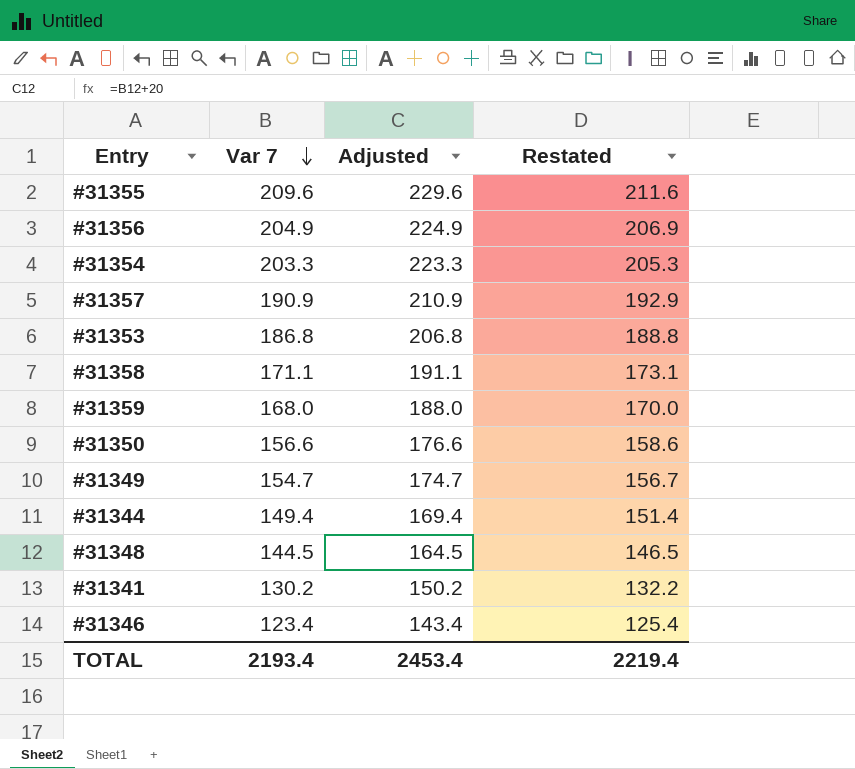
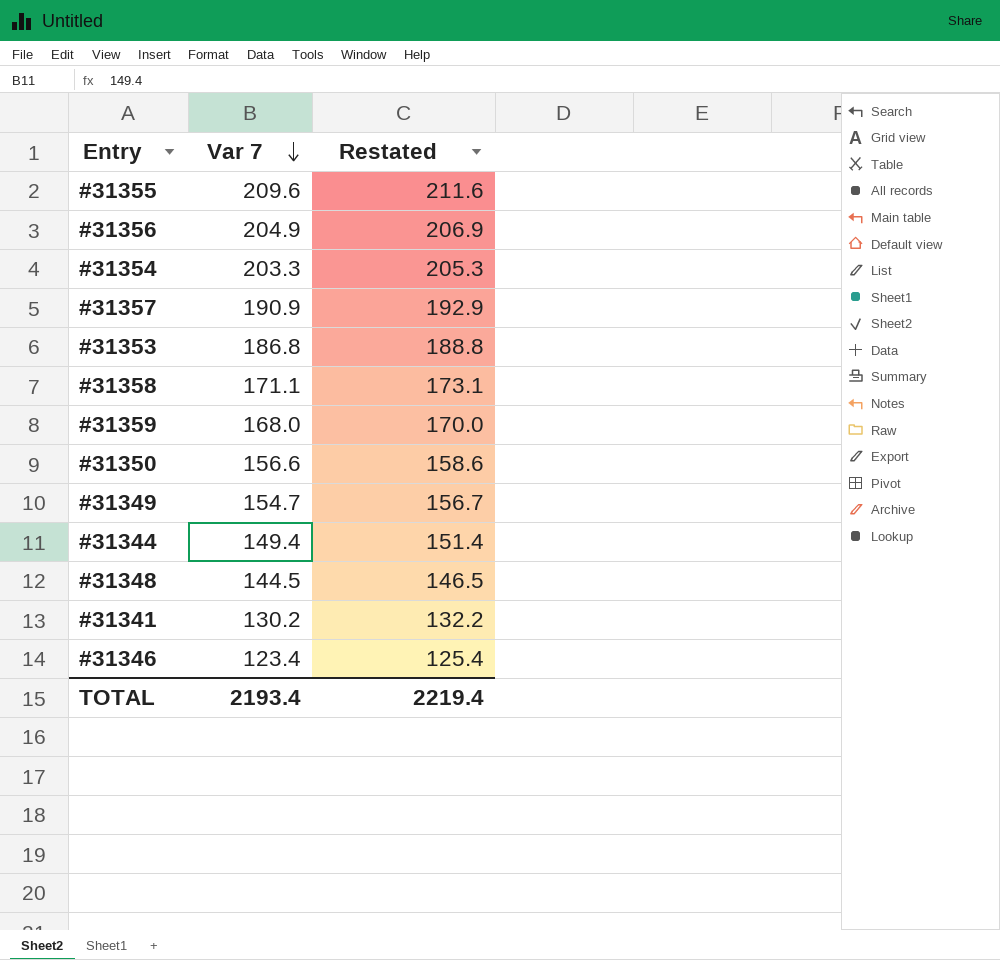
column Adjusted | formula: [Var 7] + 20 -> none

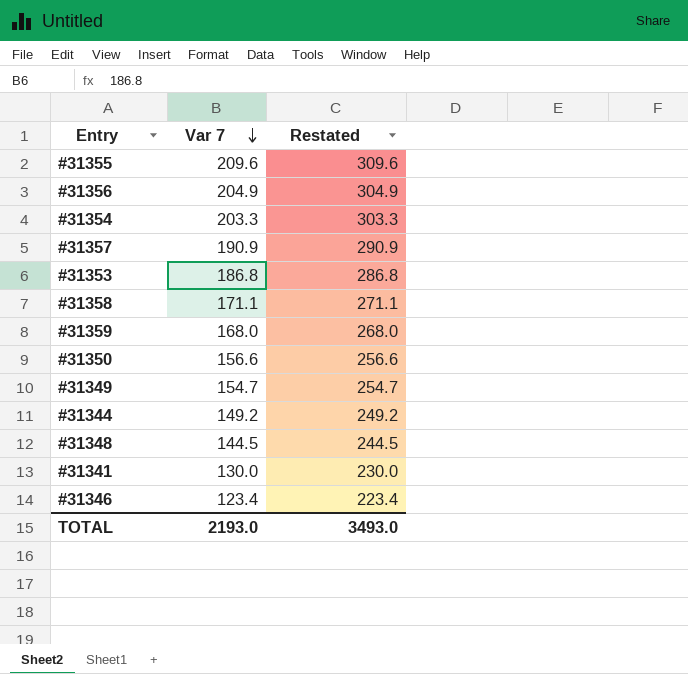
column Restated | formula: [Var 7] + 2 -> [Var 7] + 100
#31344 | Var 7: 149.4 -> 149.2
#31341 | Var 7: 130.2 -> 130.0
TOTAL | Var 7: 2193.4 -> 2193.0
TOTAL | Restated: 2219.4 -> 3493.0

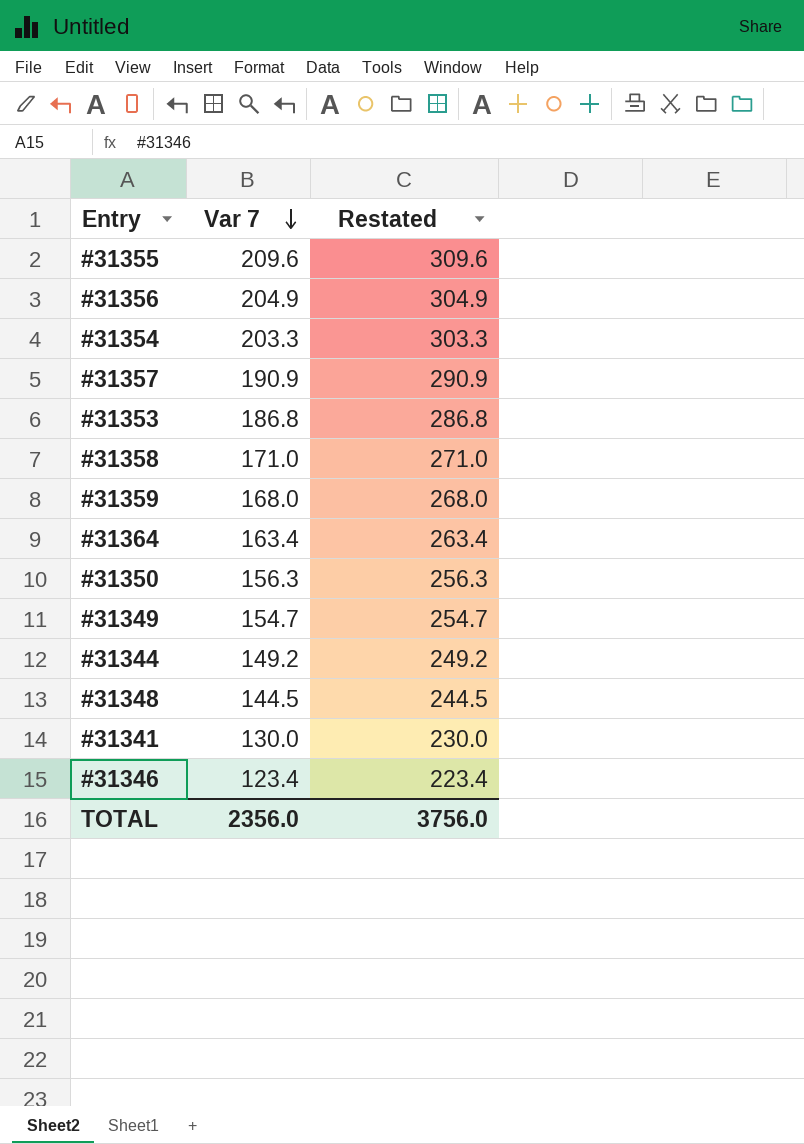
#31358 | Var 7: 171.1 -> 171.0
#31358 | Restated: 271.1 -> 271.0
row #31364: none -> 163.4 | 263.4
#31350 | Var 7: 156.6 -> 156.3
#31350 | Restated: 256.6 -> 256.3
TOTAL | Var 7: 2193.0 -> 2356.0
TOTAL | Restated: 3493.0 -> 3756.0

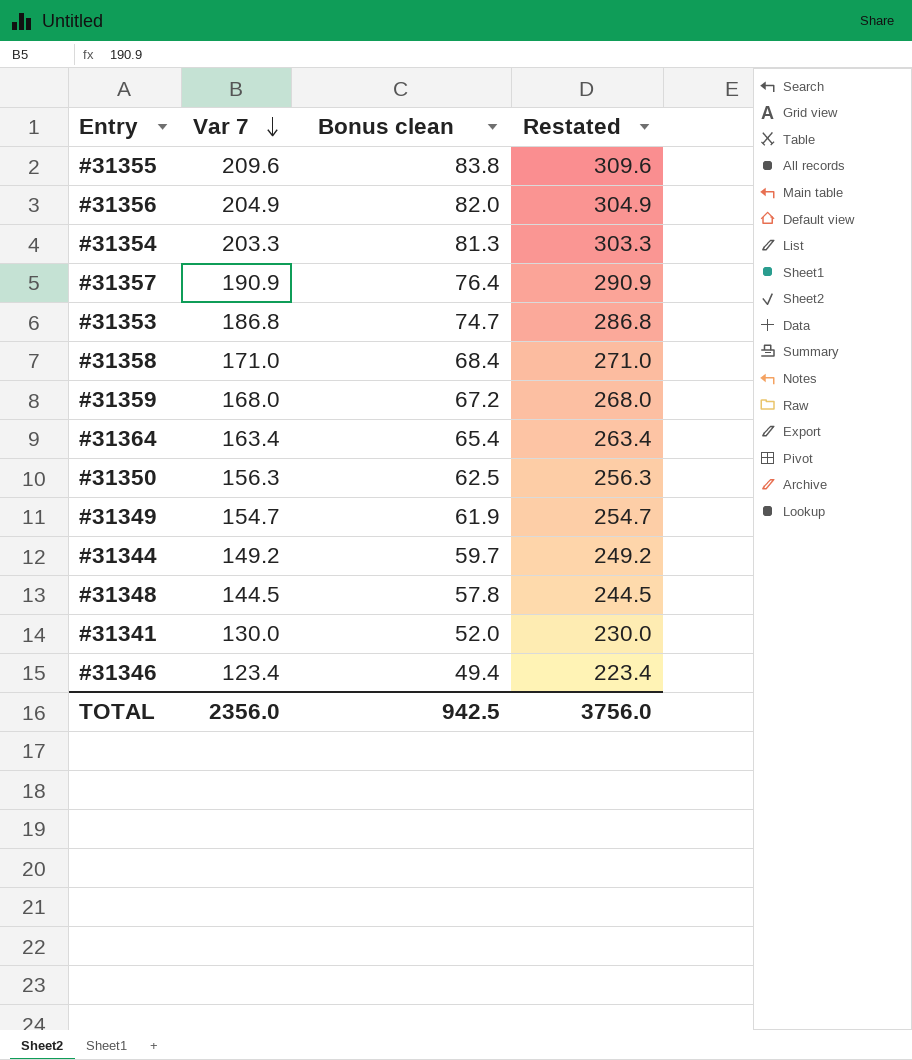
column Bonus clean | formula: none -> [Var 7] * 0.4

